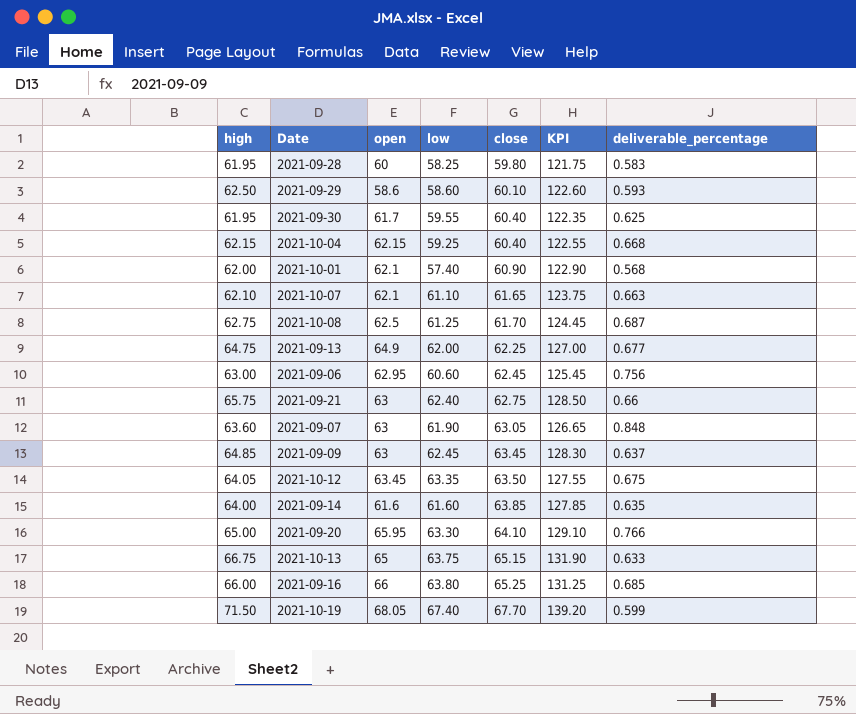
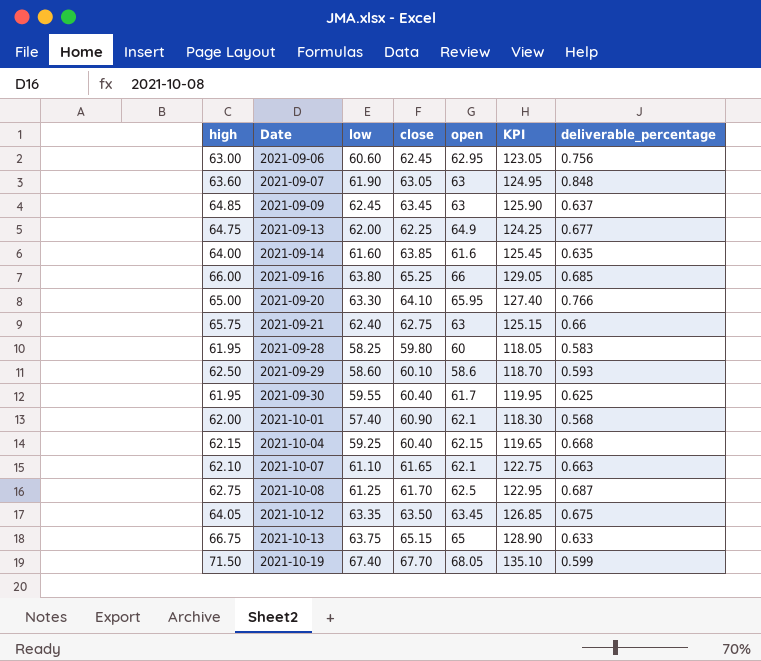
row order: close ascending -> Date ascending
column open | position: 3 -> 5
column KPI | formula: [high] + [close] -> [low] + [close]

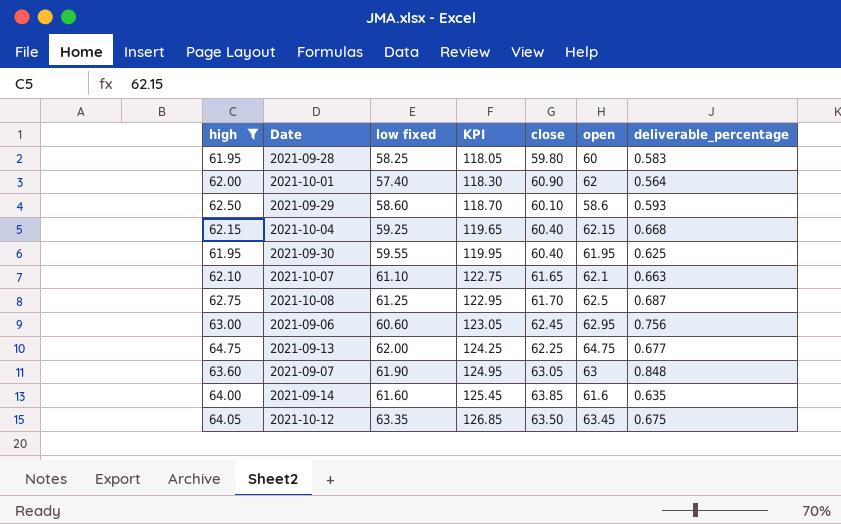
filter: none -> high <= 64.75
row order: Date ascending -> KPI ascending
column name: low -> low fixed
column KPI | position: 6 -> 4
2021-10-01 | open: 62.1 -> 62
2021-10-01 | deliverable_percentage: 0.568 -> 0.564
2021-09-30 | open: 61.7 -> 61.95
2021-09-13 | open: 64.9 -> 64.75

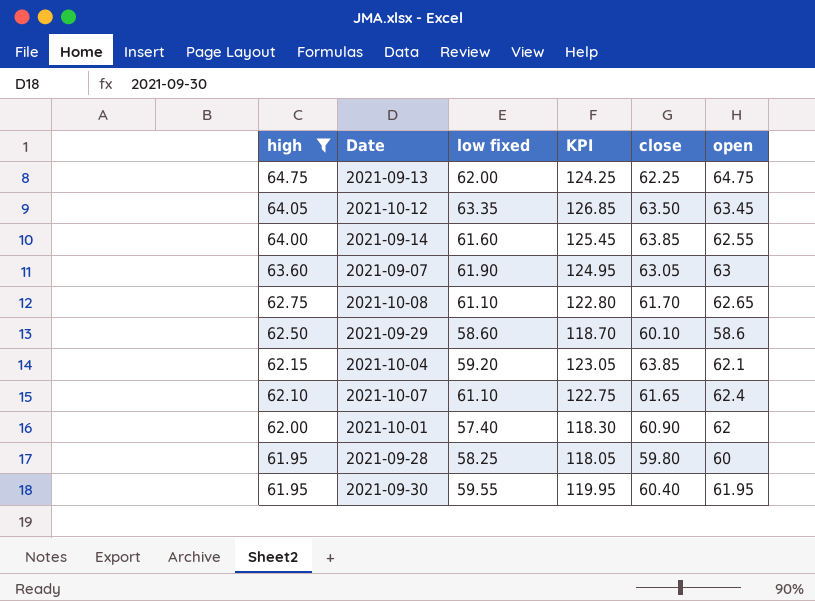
row order: KPI ascending -> high descending
column deliverable_percentage | position: 7 -> none
row 2021-09-06: 63.00 | 60.60 | 123.05 | 62.45 | 62.95 | 0.756 -> none
2021-09-14 | open: 61.6 -> 62.55
2021-10-08 | low fixed: 61.25 -> 61.10
2021-10-08 | KPI: 122.95 -> 122.80
2021-10-08 | open: 62.5 -> 62.65
2021-10-04 | low fixed: 59.25 -> 59.20
2021-10-04 | KPI: 119.65 -> 123.05
2021-10-04 | close: 60.40 -> 63.85
2021-10-04 | open: 62.15 -> 62.1
2021-10-07 | open: 62.1 -> 62.4

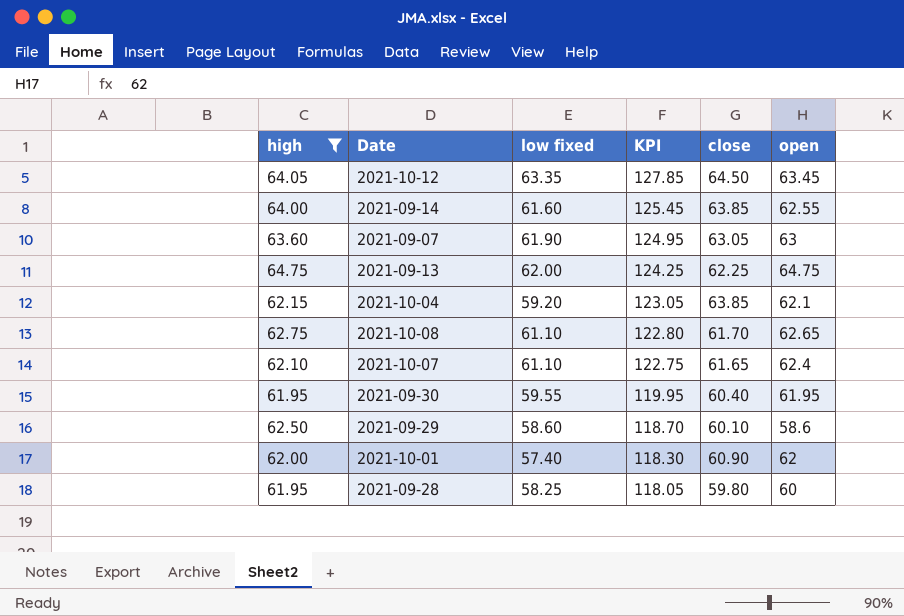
row order: high descending -> KPI descending
2021-10-12 | KPI: 126.85 -> 127.85
2021-10-12 | close: 63.50 -> 64.50

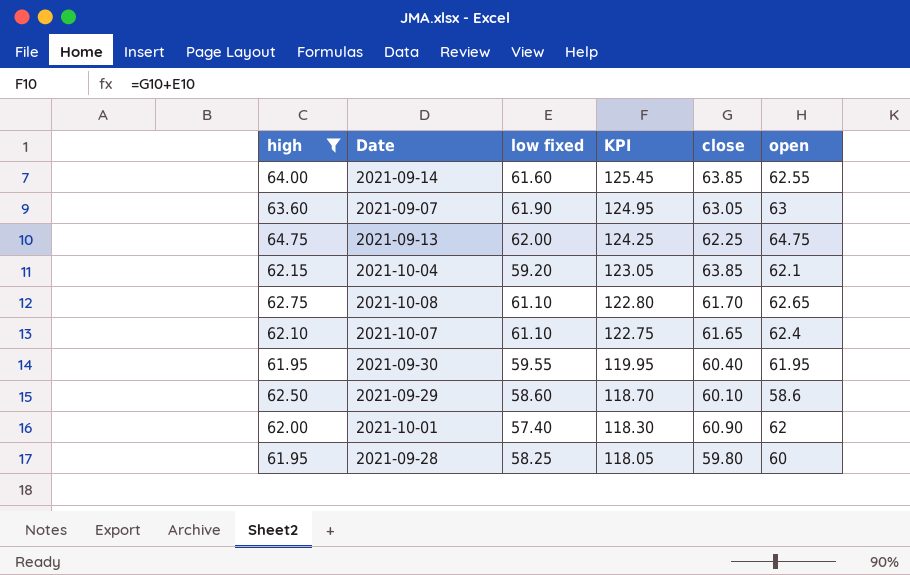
row 2021-10-12: 64.05 | 63.35 | 127.85 | 64.50 | 63.45 -> none

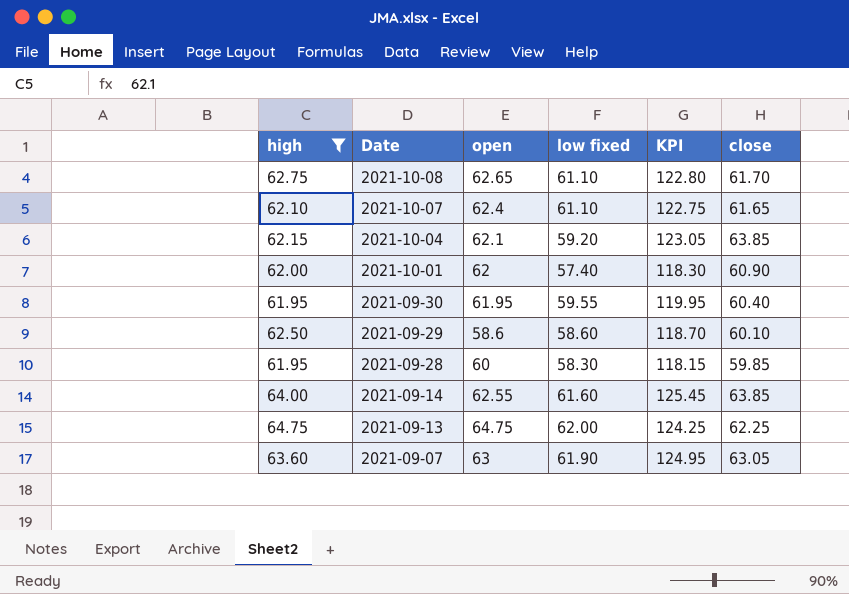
row order: KPI descending -> Date descending
column open | position: 6 -> 3
2021-09-28 | low fixed: 58.25 -> 58.30
2021-09-28 | KPI: 118.05 -> 118.15
2021-09-28 | close: 59.80 -> 59.85

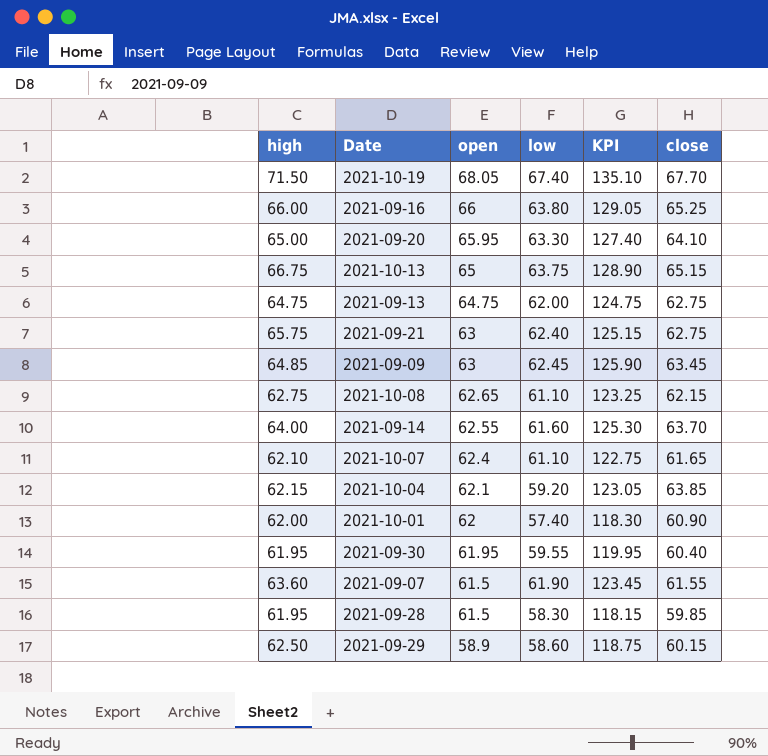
filter: high <= 64.75 -> none
row order: Date descending -> open descending
column name: low fixed -> low
2021-09-13 | KPI: 124.25 -> 124.75
2021-09-13 | close: 62.25 -> 62.75
2021-10-08 | KPI: 122.80 -> 123.25
2021-10-08 | close: 61.70 -> 62.15
2021-09-14 | KPI: 125.45 -> 125.30
2021-09-14 | close: 63.85 -> 63.70
2021-09-07 | open: 63 -> 61.5
2021-09-07 | KPI: 124.95 -> 123.45
2021-09-07 | close: 63.05 -> 61.55
2021-09-28 | open: 60 -> 61.5
2021-09-29 | open: 58.6 -> 58.9
2021-09-29 | KPI: 118.70 -> 118.75
2021-09-29 | close: 60.10 -> 60.15

